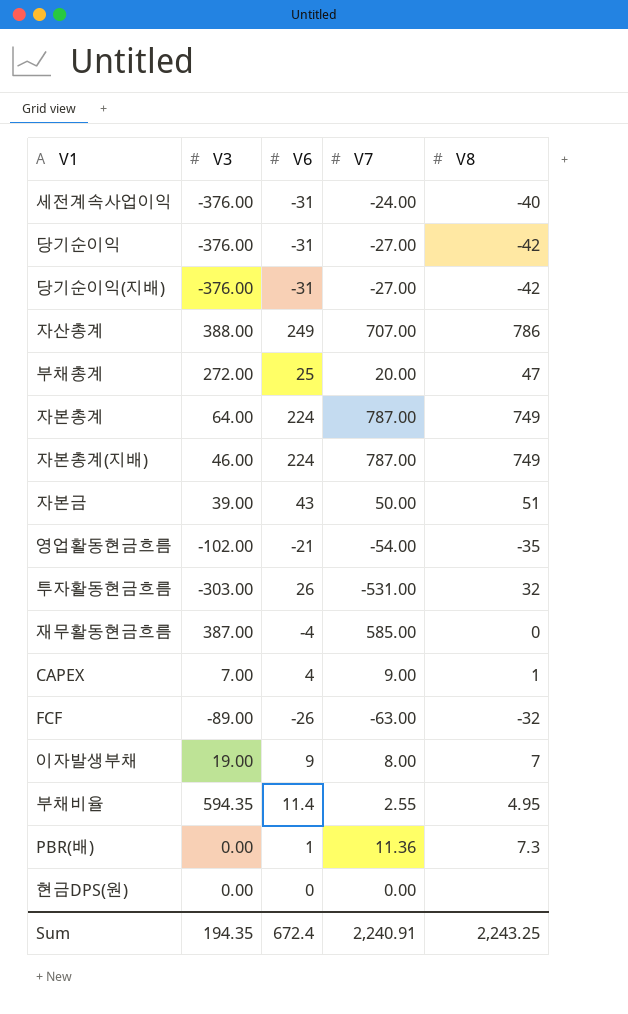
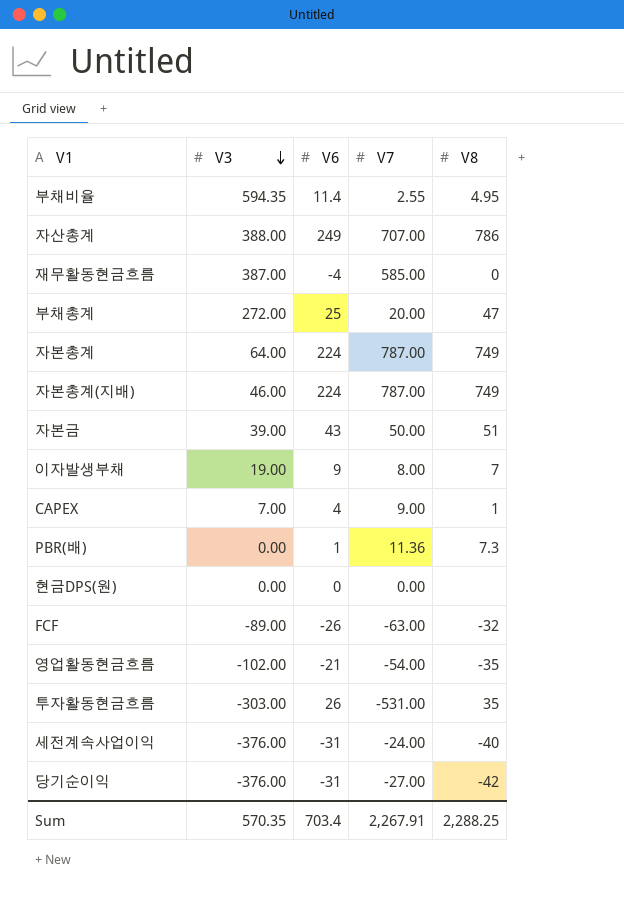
row order: none -> V3 descending
row 당기순이익(지배): -376.00 | -31 | -27.00 | -42 -> none
투자활동현금흐름 | V8: 32 -> 35
Sum | V3: 194.35 -> 570.35
Sum | V6: 672.4 -> 703.4
Sum | V7: 2,240.91 -> 2,267.91
Sum | V8: 2,243.25 -> 2,288.25

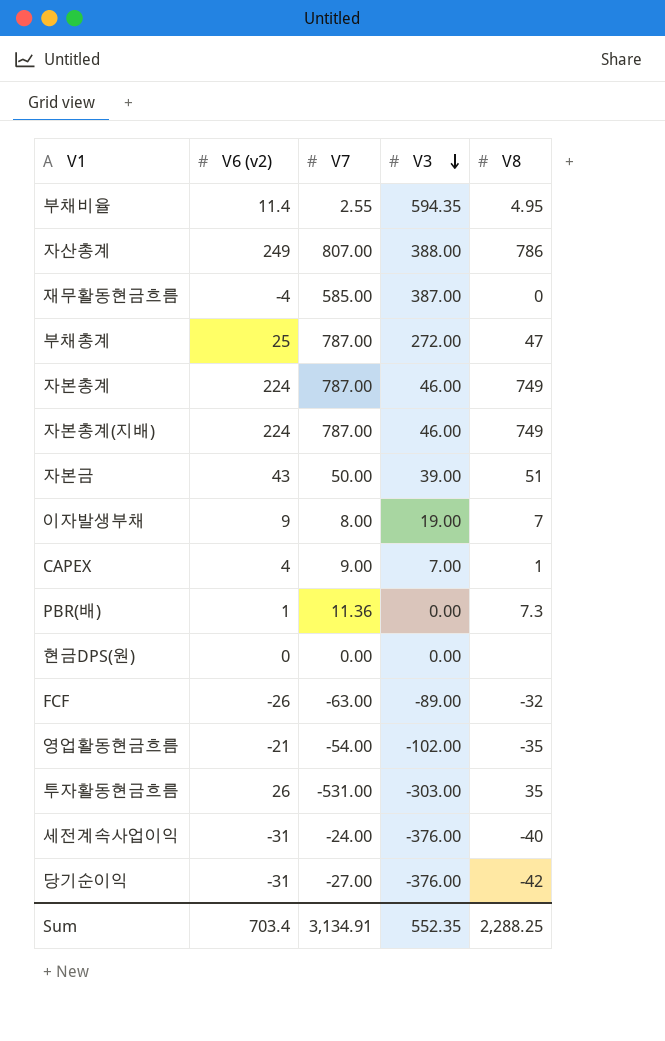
column name: V6 -> V6 (v2)
column V3 | position: 2 -> 4
자산총계 | V7: 707.00 -> 807.00
부채총계 | V7: 20.00 -> 787.00
자본총계 | V3: 64.00 -> 46.00
Sum | V7: 2,267.91 -> 3,134.91
Sum | V3: 570.35 -> 552.35

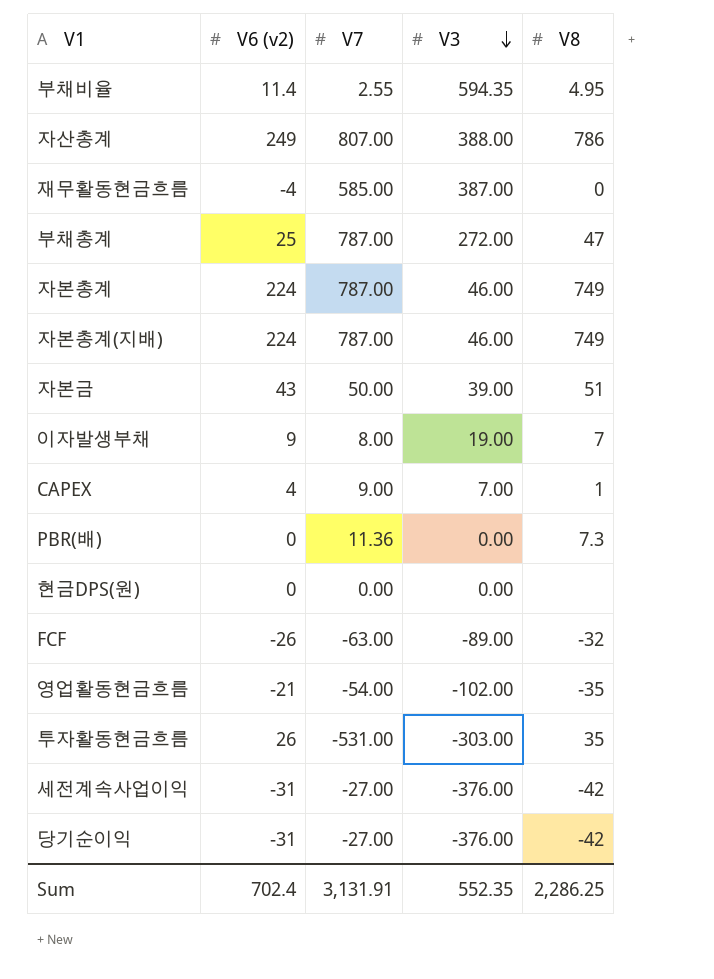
PBR(배) | V6 (v2): 1 -> 0
세전계속사업이익 | V7: -24.00 -> -27.00
세전계속사업이익 | V8: -40 -> -42
Sum | V6 (v2): 703.4 -> 702.4
Sum | V7: 3,134.91 -> 3,131.91
Sum | V8: 2,288.25 -> 2,286.25

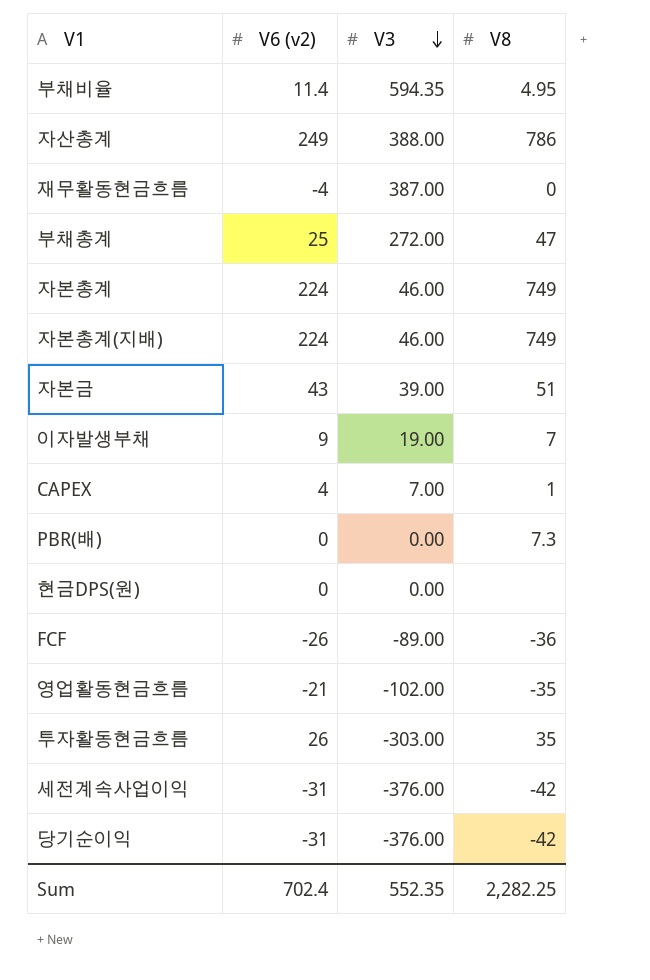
column V7 | position: 3 -> none
FCF | V8: -32 -> -36
Sum | V8: 2,286.25 -> 2,282.25

